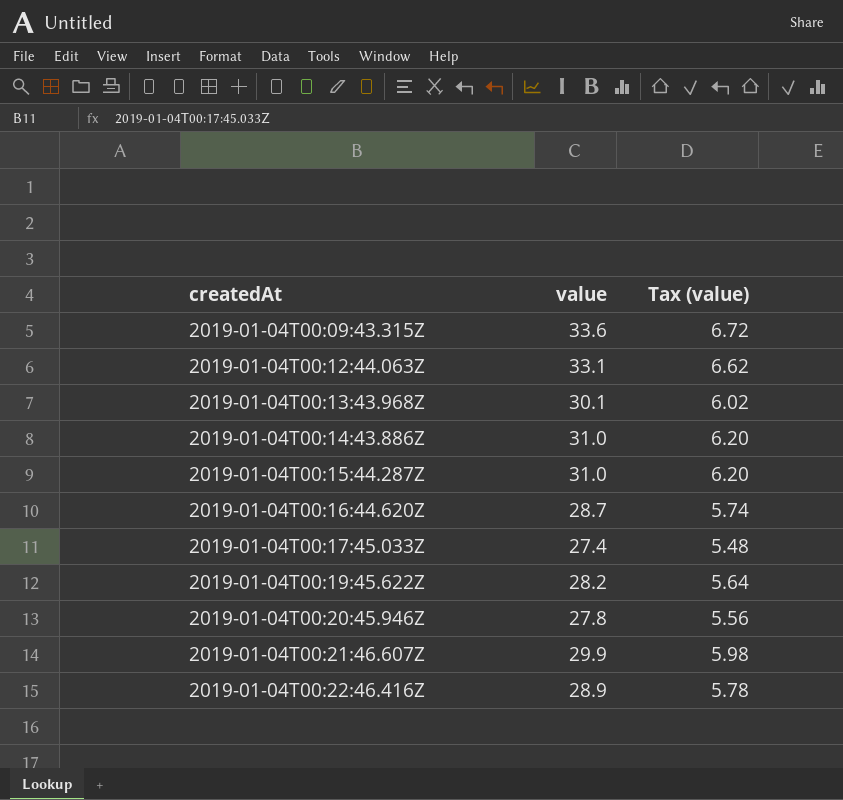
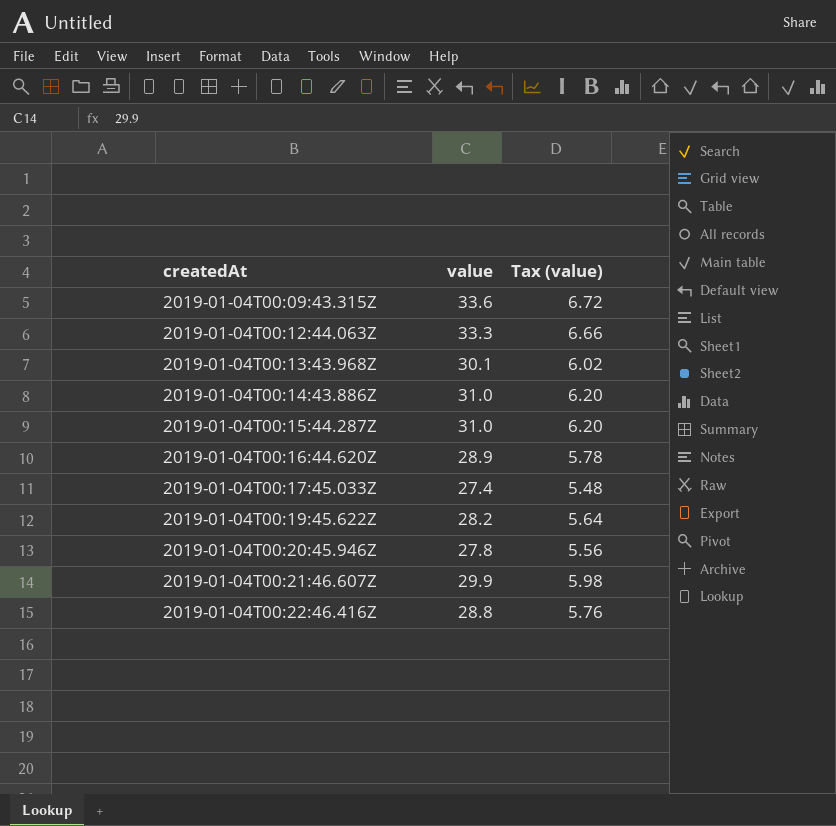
2019-01-04T00:12:44.063Z | value: 33.1 -> 33.3
2019-01-04T00:12:44.063Z | Tax (value): 6.62 -> 6.66
2019-01-04T00:16:44.620Z | value: 28.7 -> 28.9
2019-01-04T00:16:44.620Z | Tax (value): 5.74 -> 5.78
2019-01-04T00:22:46.416Z | value: 28.9 -> 28.8
2019-01-04T00:22:46.416Z | Tax (value): 5.78 -> 5.76

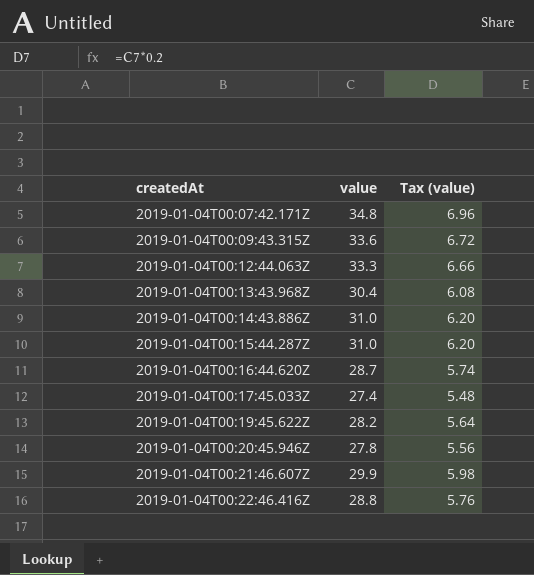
row 2019-01-04T00:07:42.171Z: none -> 34.8 | 6.96
2019-01-04T00:13:43.968Z | value: 30.1 -> 30.4
2019-01-04T00:13:43.968Z | Tax (value): 6.02 -> 6.08
2019-01-04T00:16:44.620Z | value: 28.9 -> 28.7
2019-01-04T00:16:44.620Z | Tax (value): 5.78 -> 5.74

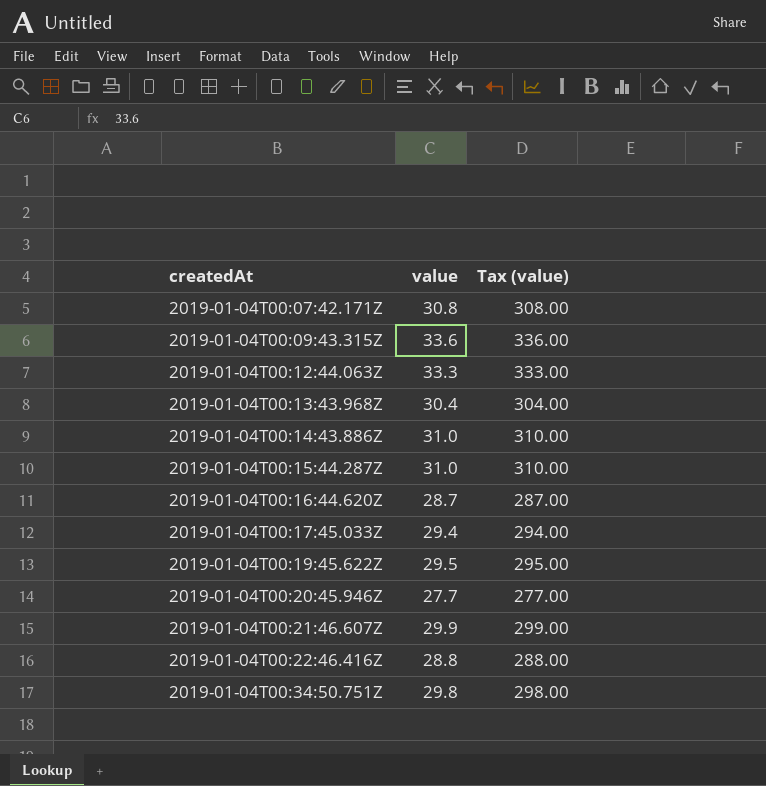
column Tax (value) | formula: [value] * 0.2 -> [value] * 10
2019-01-04T00:07:42.171Z | value: 34.8 -> 30.8
2019-01-04T00:17:45.033Z | value: 27.4 -> 29.4
2019-01-04T00:19:45.622Z | value: 28.2 -> 29.5
2019-01-04T00:20:45.946Z | value: 27.8 -> 27.7
row 2019-01-04T00:34:50.751Z: none -> 29.8 | 298.00

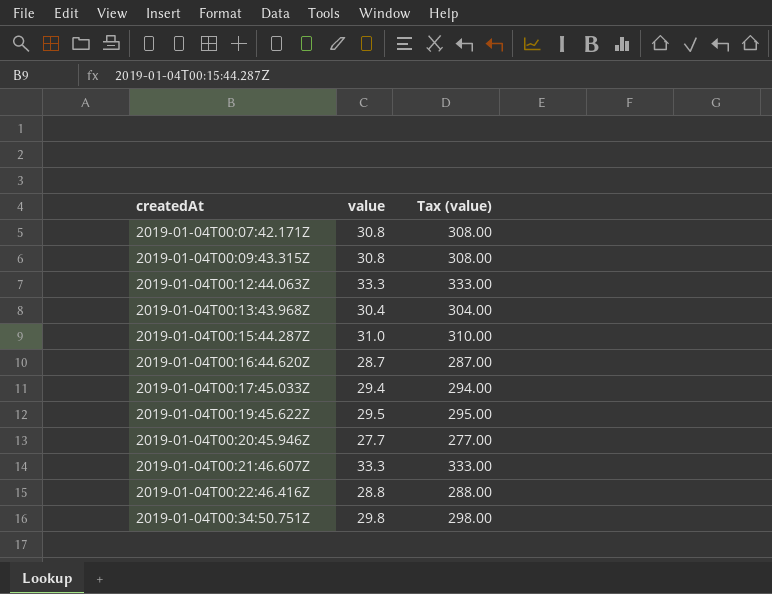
row 2019-01-04T00:14:43.886Z: 31.0 | 310.00 -> none
2019-01-04T00:09:43.315Z | value: 33.6 -> 30.8
2019-01-04T00:09:43.315Z | Tax (value): 336.00 -> 308.00
2019-01-04T00:21:46.607Z | value: 29.9 -> 33.3
2019-01-04T00:21:46.607Z | Tax (value): 299.00 -> 333.00

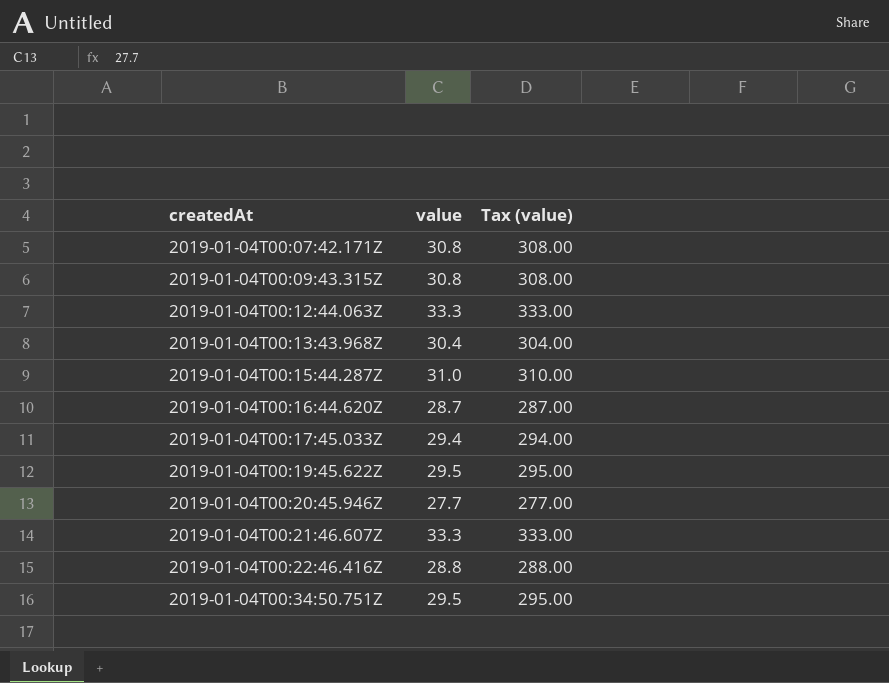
2019-01-04T00:34:50.751Z | value: 29.8 -> 29.5
2019-01-04T00:34:50.751Z | Tax (value): 298.00 -> 295.00

